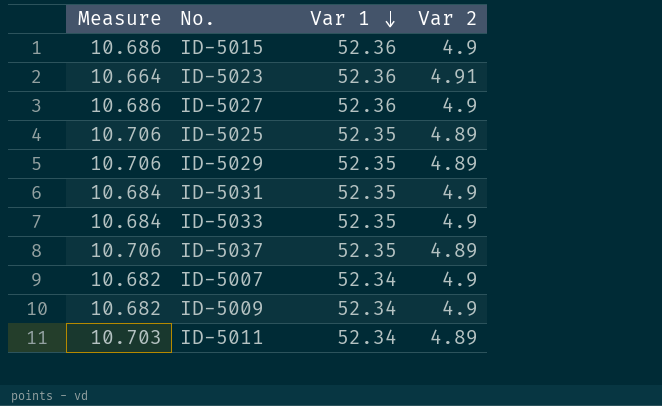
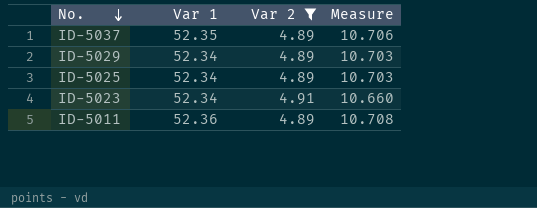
filter: none -> Var 2 != 4.9
row order: Var 1 descending -> No. descending
column Measure | position: 1 -> 4
ID-5029 | Var 1: 52.35 -> 52.34
ID-5029 | Measure: 10.706 -> 10.703
ID-5025 | Var 1: 52.35 -> 52.34
ID-5025 | Measure: 10.706 -> 10.703
ID-5023 | Var 1: 52.36 -> 52.34
ID-5023 | Measure: 10.664 -> 10.660
ID-5011 | Var 1: 52.34 -> 52.36
ID-5011 | Measure: 10.703 -> 10.708

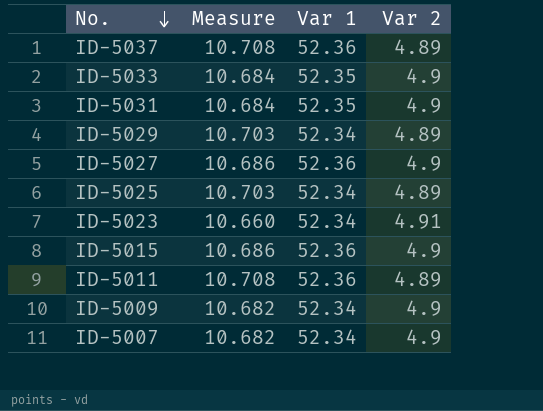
filter: Var 2 != 4.9 -> none
column Measure | position: 4 -> 2
ID-5037 | Measure: 10.706 -> 10.708
ID-5037 | Var 1: 52.35 -> 52.36

